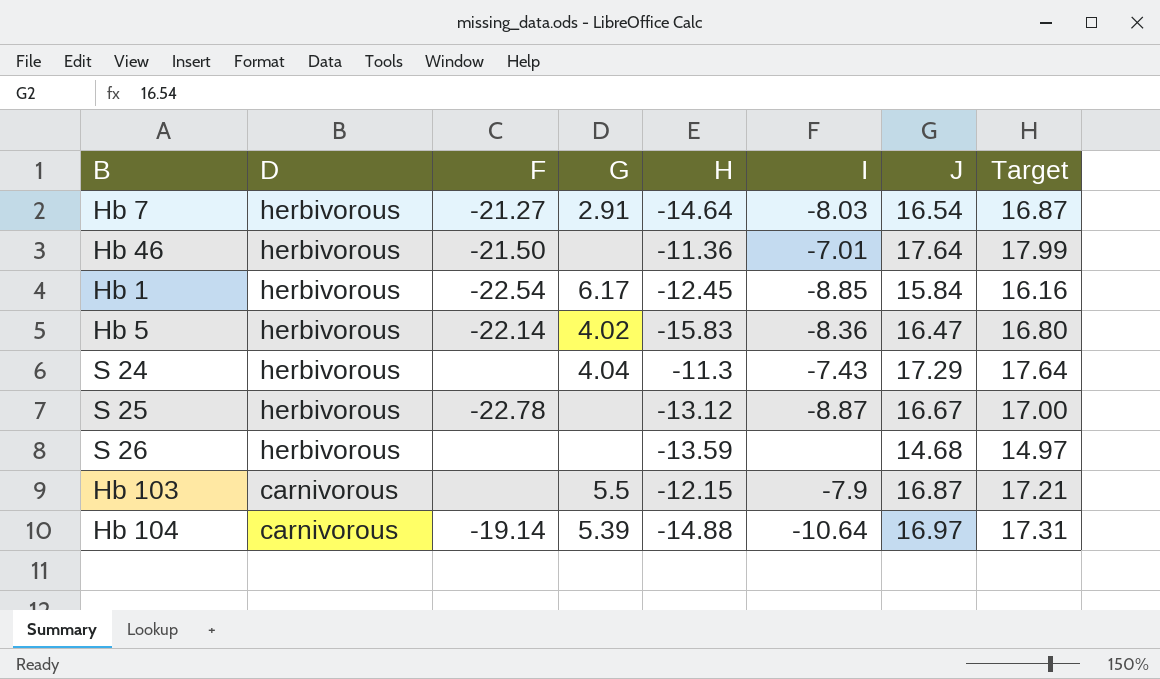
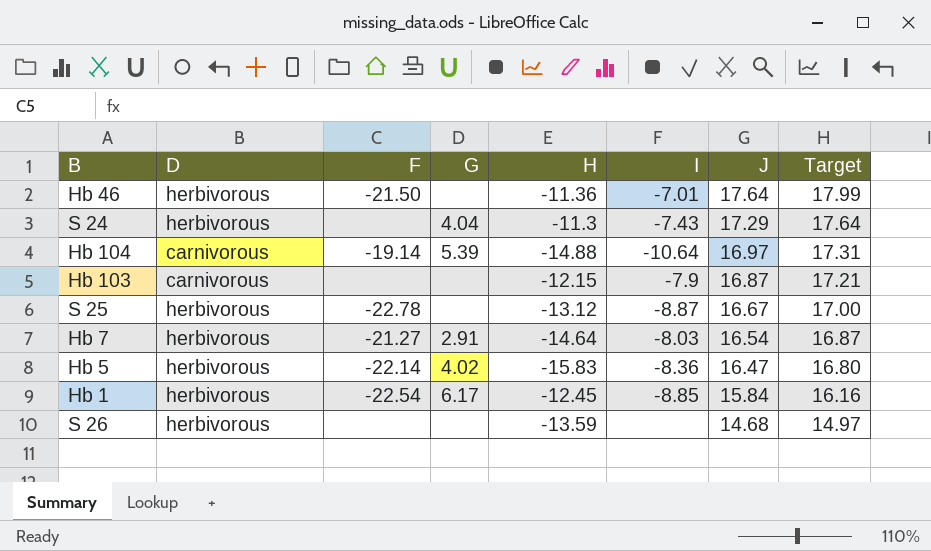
row order: D descending -> J descending
Hb 103 | G: 5.5 -> none

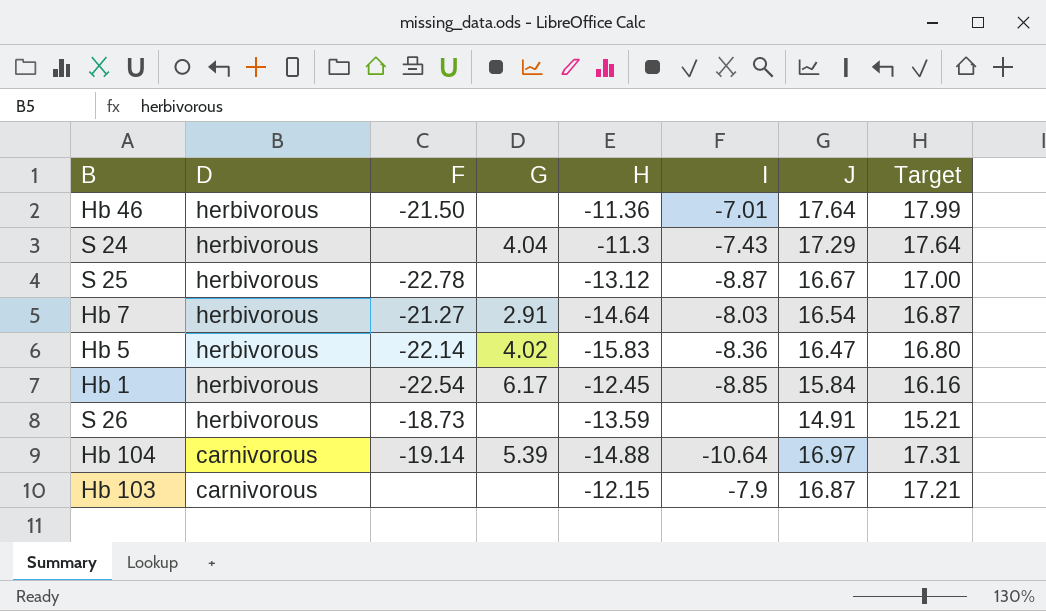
row order: J descending -> D descending
S 26 | F: none -> -18.73
S 26 | J: 14.68 -> 14.91
S 26 | Target: 14.97 -> 15.21

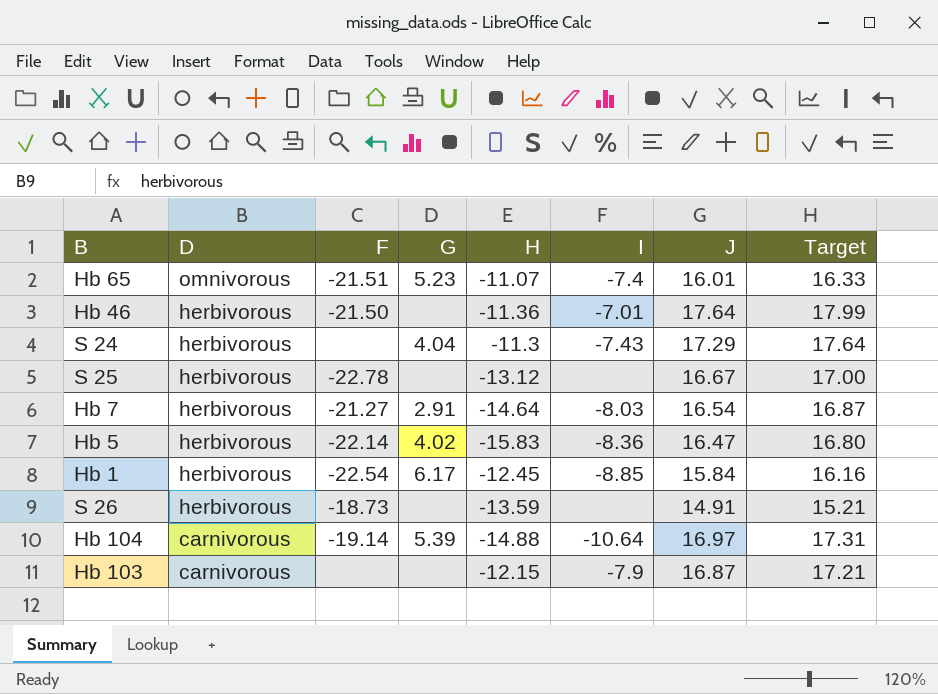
row Hb 65: none -> omnivorous | -21.51 | 5.23 | -11.07 | -7.4 | 16.01 | 16.33
S 25 | I: -8.87 -> none

